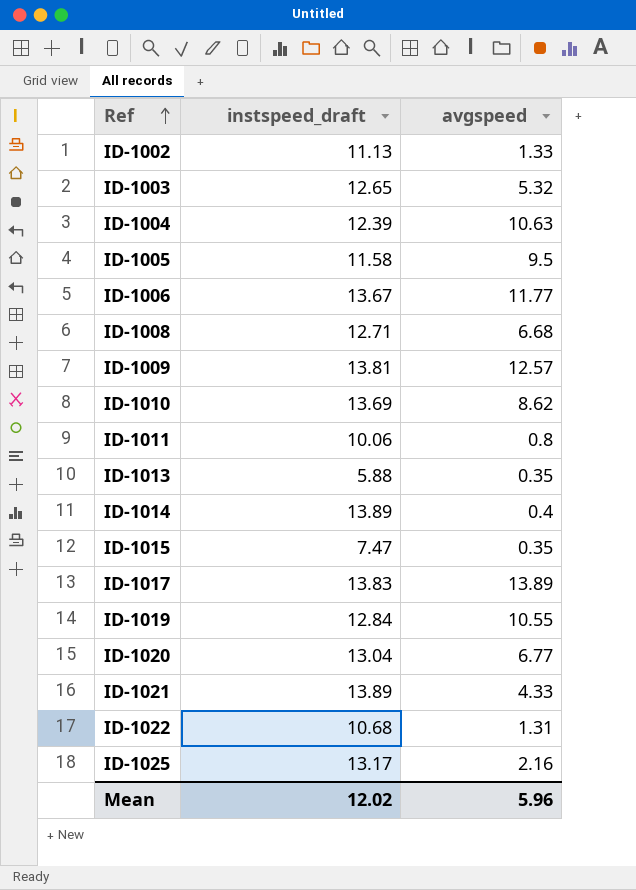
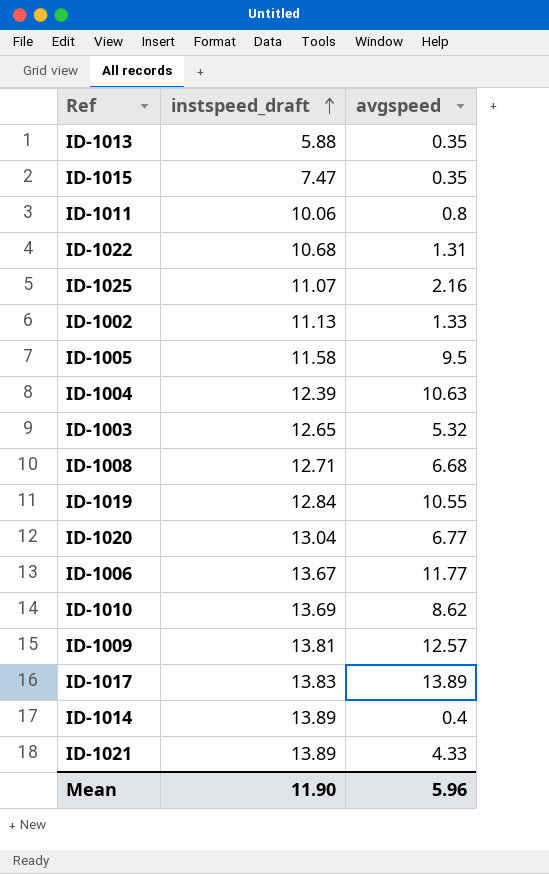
row order: Ref ascending -> instspeed_draft ascending
ID-1025 | instspeed_draft: 13.17 -> 11.07
Mean | instspeed_draft: 12.02 -> 11.90

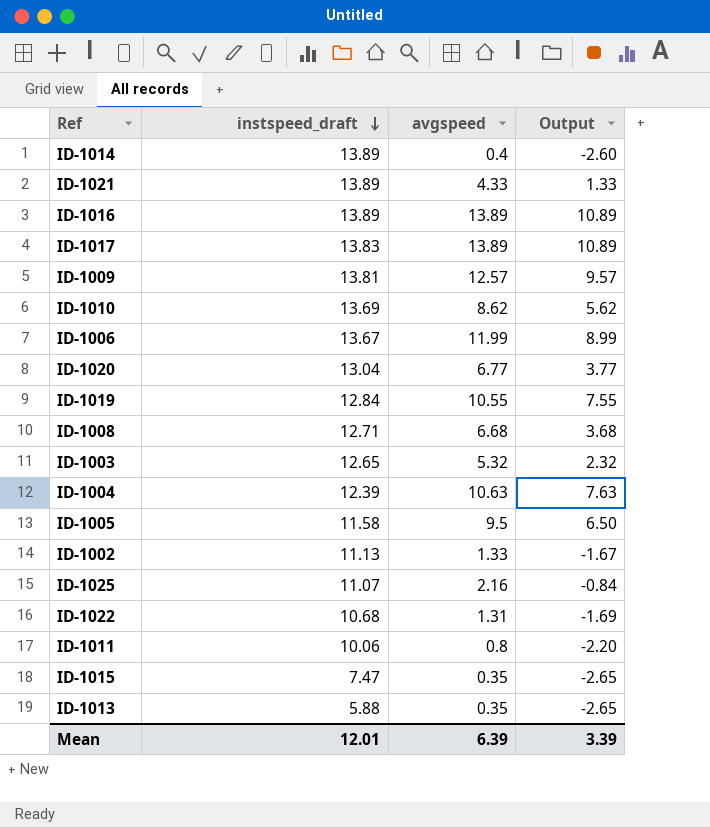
row order: instspeed_draft ascending -> instspeed_draft descending
column Output | formula: none -> [avgspeed] - 3
row ID-1016: none -> 13.89 | 13.89 | 10.89
ID-1006 | avgspeed: 11.77 -> 11.99
Mean | instspeed_draft: 11.90 -> 12.01
Mean | avgspeed: 5.96 -> 6.39

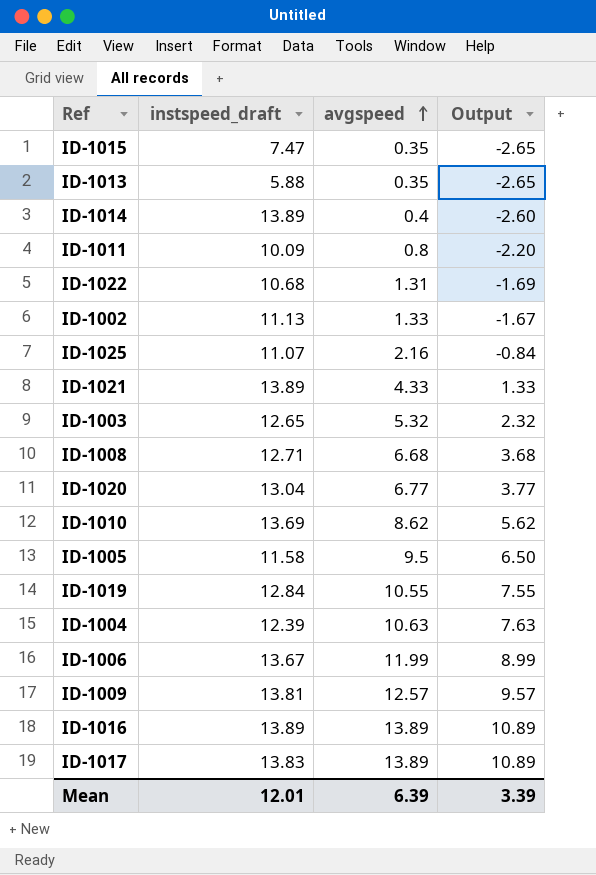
row order: instspeed_draft descending -> avgspeed ascending
ID-1011 | instspeed_draft: 10.06 -> 10.09

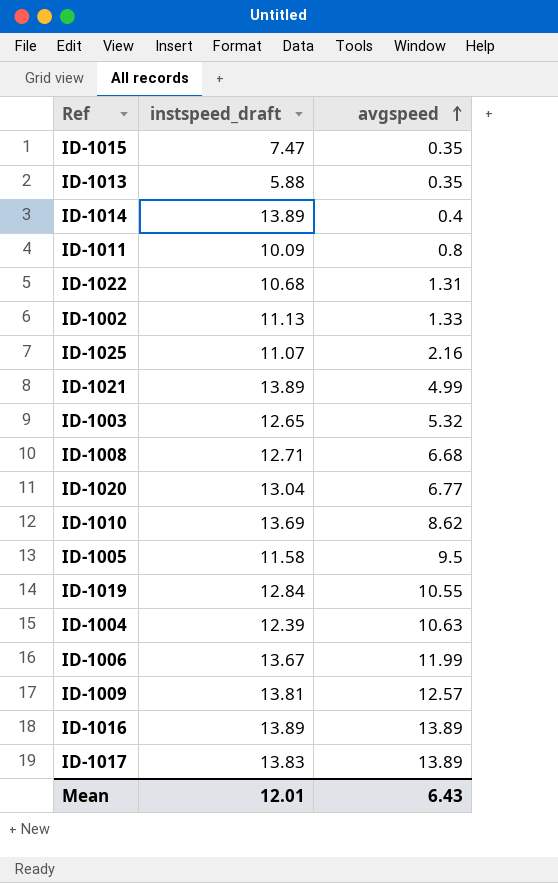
column Output | formula: [avgspeed] - 3 -> none
ID-1021 | avgspeed: 4.33 -> 4.99
Mean | avgspeed: 6.39 -> 6.43

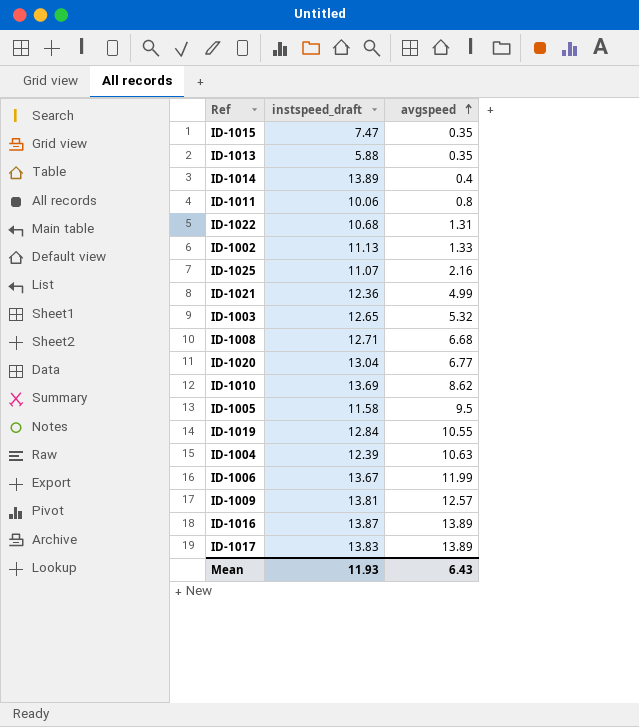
ID-1011 | instspeed_draft: 10.09 -> 10.06
ID-1021 | instspeed_draft: 13.89 -> 12.36
ID-1016 | instspeed_draft: 13.89 -> 13.87
Mean | instspeed_draft: 12.01 -> 11.93

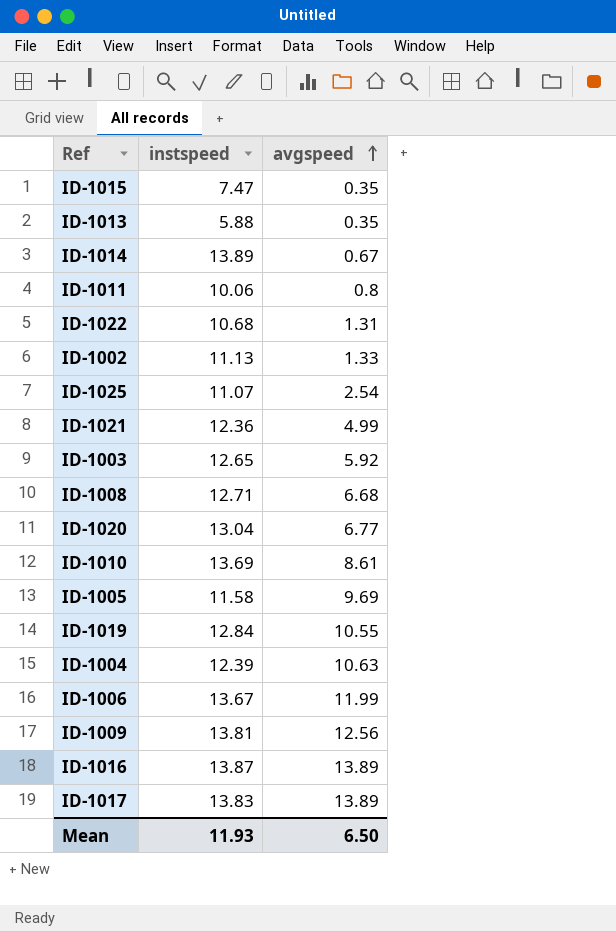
column name: instspeed_draft -> instspeed
ID-1014 | avgspeed: 0.4 -> 0.67
ID-1025 | avgspeed: 2.16 -> 2.54
ID-1003 | avgspeed: 5.32 -> 5.92
ID-1010 | avgspeed: 8.62 -> 8.61
ID-1005 | avgspeed: 9.5 -> 9.69
ID-1009 | avgspeed: 12.57 -> 12.56
Mean | avgspeed: 6.43 -> 6.50

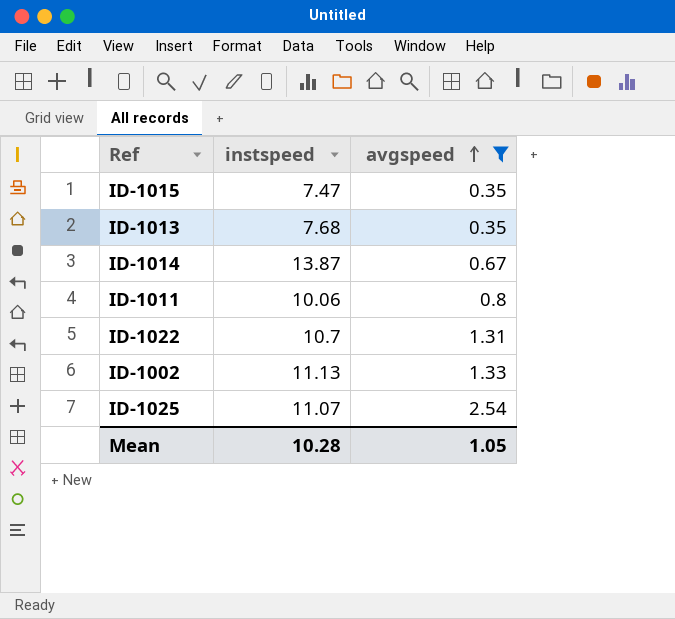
filter: none -> avgspeed <= 2.54
ID-1013 | instspeed: 5.88 -> 7.68
ID-1014 | instspeed: 13.89 -> 13.87
ID-1022 | instspeed: 10.68 -> 10.7
Mean | instspeed: 11.93 -> 10.28
Mean | avgspeed: 6.50 -> 1.05

